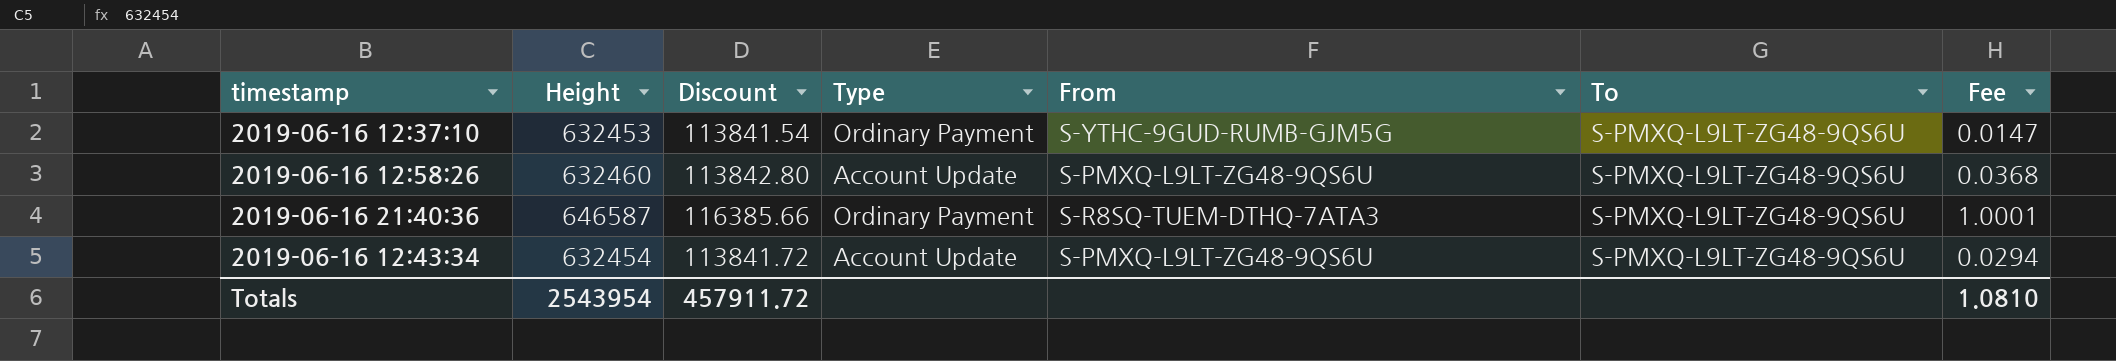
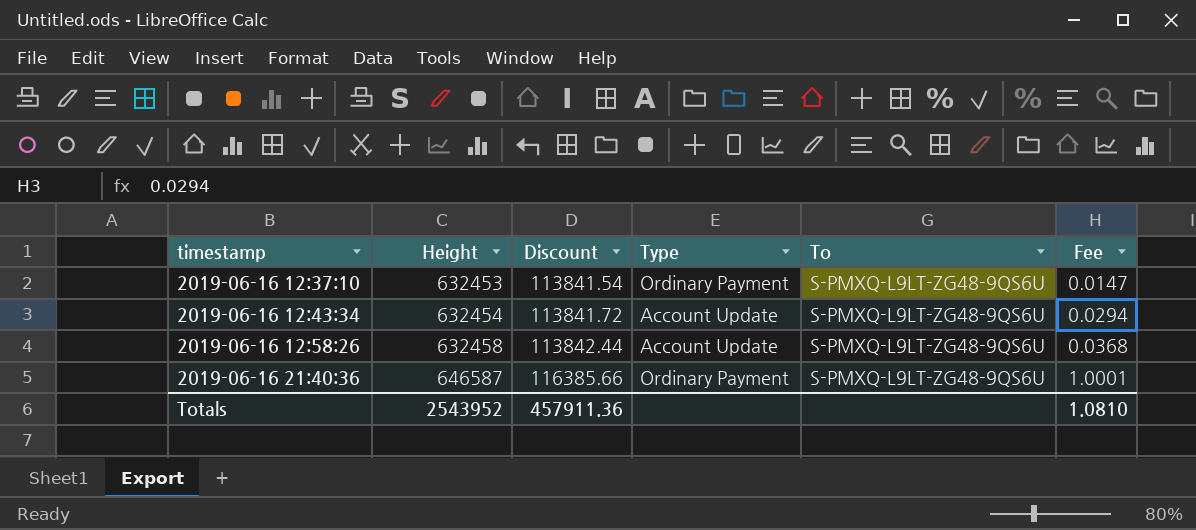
row order: none -> timestamp ascending
column From | position: 5 -> none
2019-06-16 12:58:26 | Height: 632460 -> 632458
2019-06-16 12:58:26 | Discount: 113842.80 -> 113842.44
Totals | Height: 2543954 -> 2543952
Totals | Discount: 457911.72 -> 457911.36

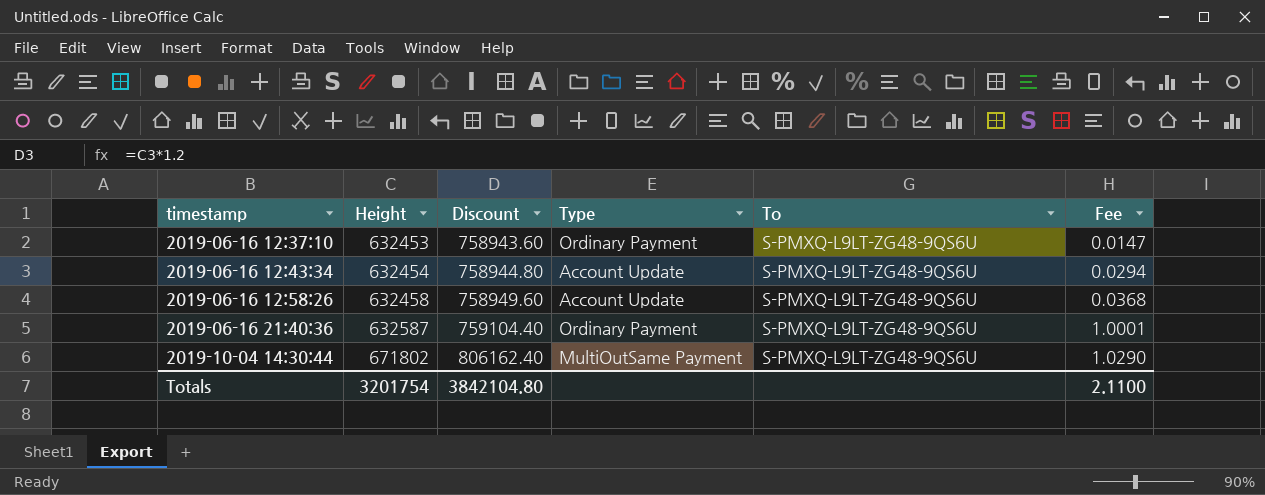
column Discount | formula: [Height] * 0.18 -> [Height] * 1.2
2019-06-16 21:40:36 | Height: 646587 -> 632587
row 2019-10-04 14:30:44: none -> 671802 | 806162.40 | MultiOutSame Payment | S-PMXQ-L9LT-ZG48-9QS6U | 1.0290
Totals | Height: 2543952 -> 3201754
Totals | Discount: 457911.36 -> 3842104.80
Totals | Fee: 1.0810 -> 2.1100

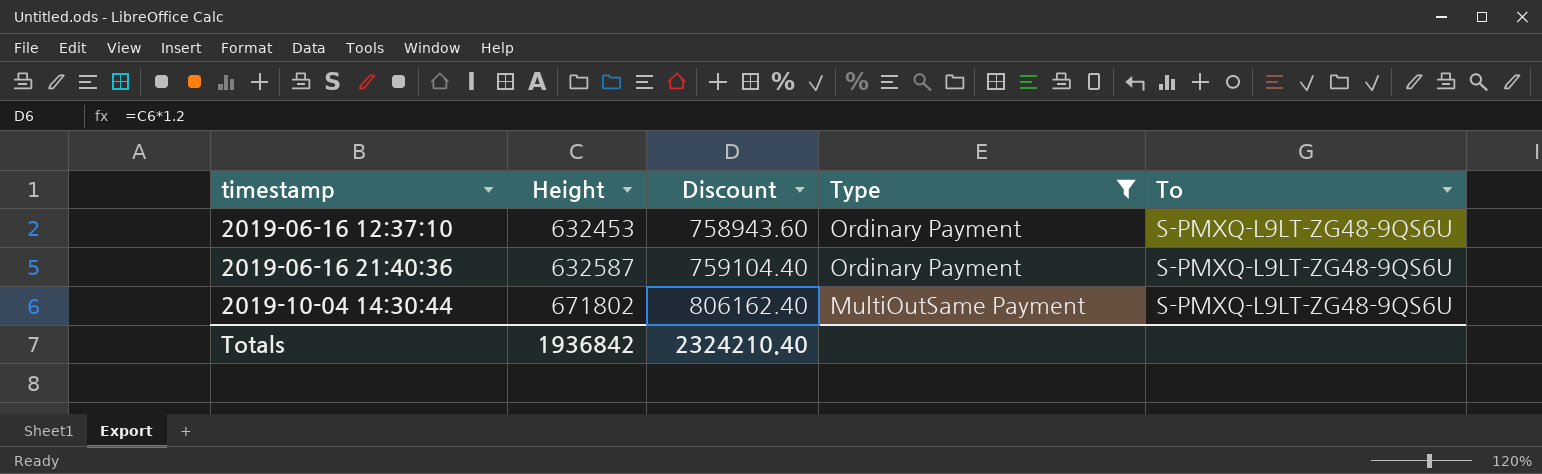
filter: none -> Type != Account Update
column Fee | position: 6 -> none
Totals | Height: 3201754 -> 1936842
Totals | Discount: 3842104.80 -> 2324210.40

